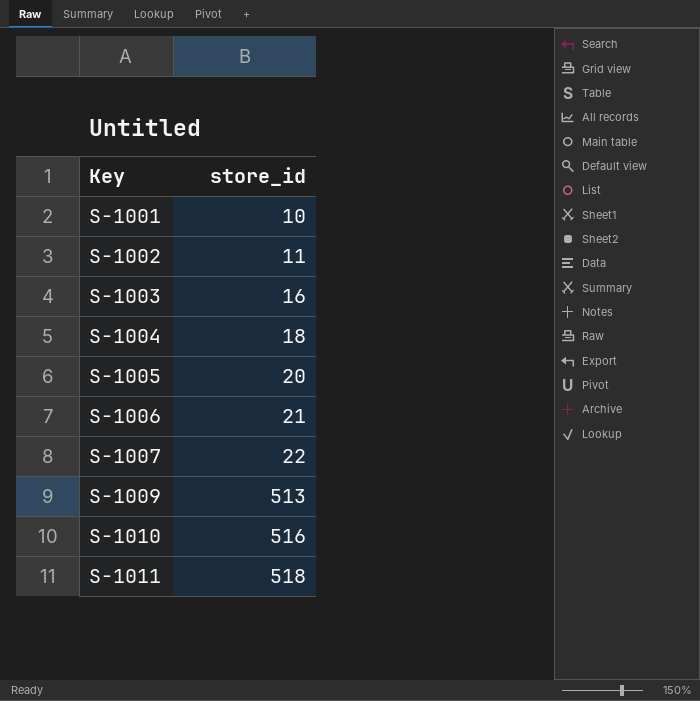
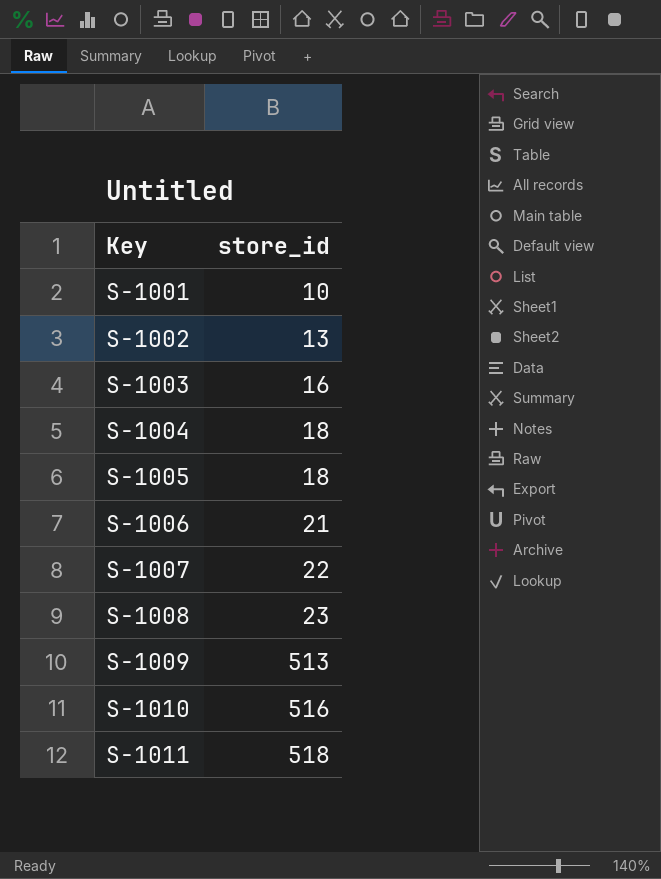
S-1002 | store_id: 11 -> 13
S-1005 | store_id: 20 -> 18
row S-1008: none -> 23

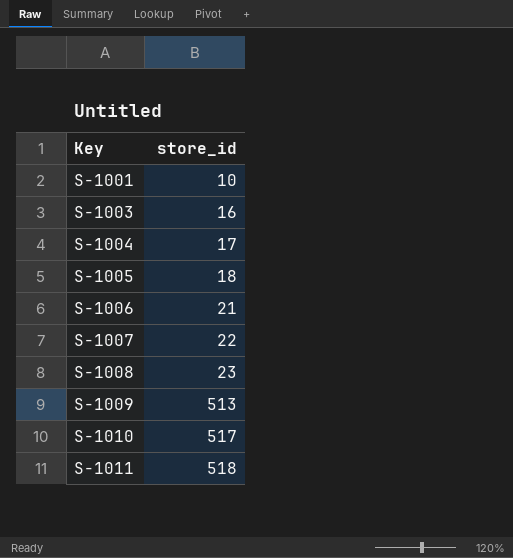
row S-1002: 13 -> none
S-1004 | store_id: 18 -> 17
S-1010 | store_id: 516 -> 517

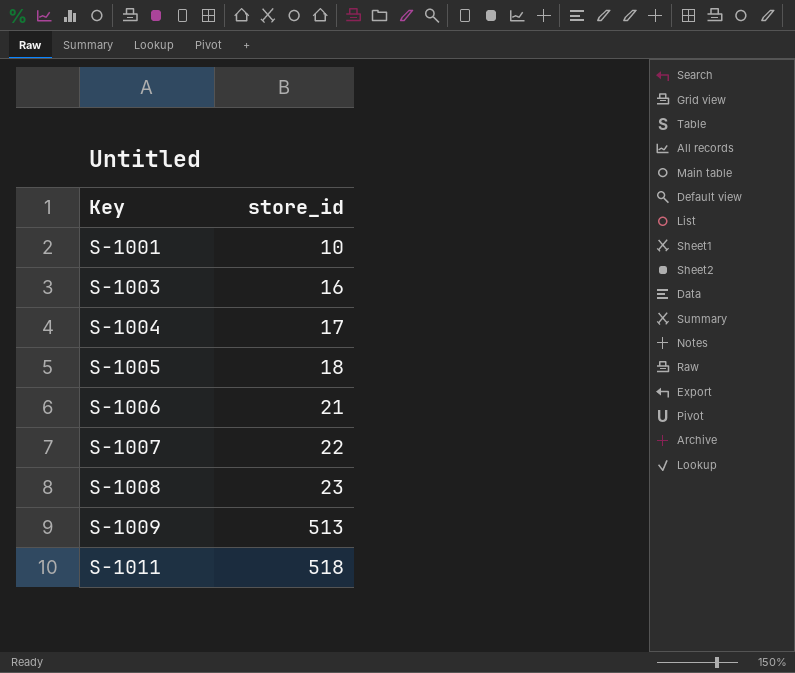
row S-1010: 517 -> none

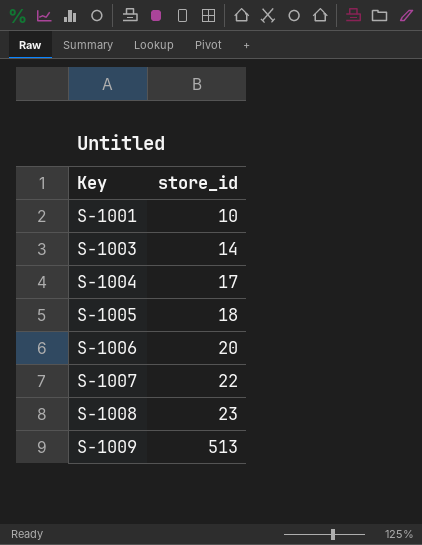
row S-1011: 518 -> none
S-1003 | store_id: 16 -> 14
S-1006 | store_id: 21 -> 20

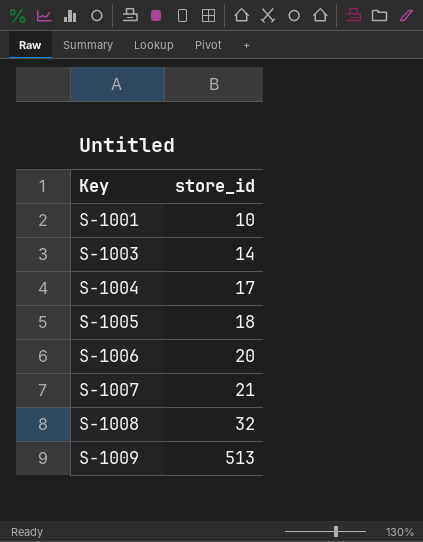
S-1007 | store_id: 22 -> 21
S-1008 | store_id: 23 -> 32

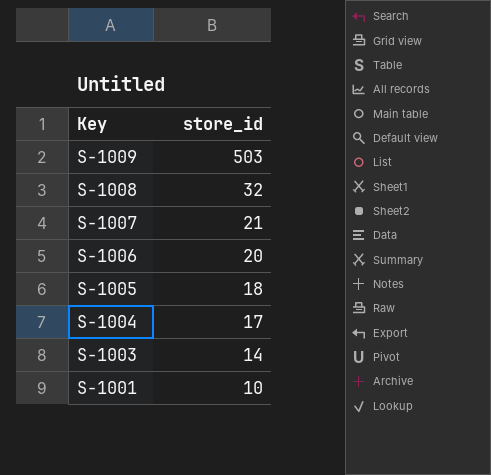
row order: Key ascending -> Key descending
S-1009 | store_id: 513 -> 503

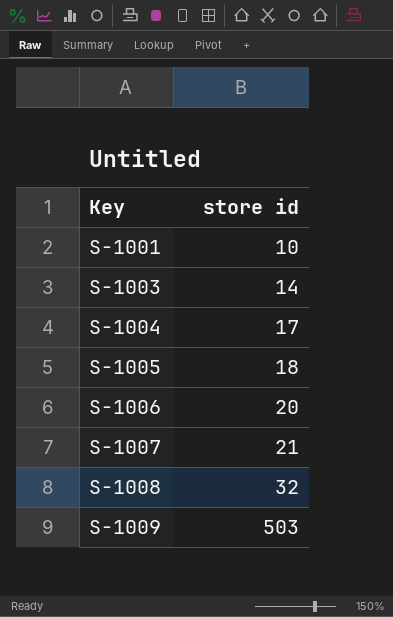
row order: Key descending -> Key ascending
column name: store_id -> store id

